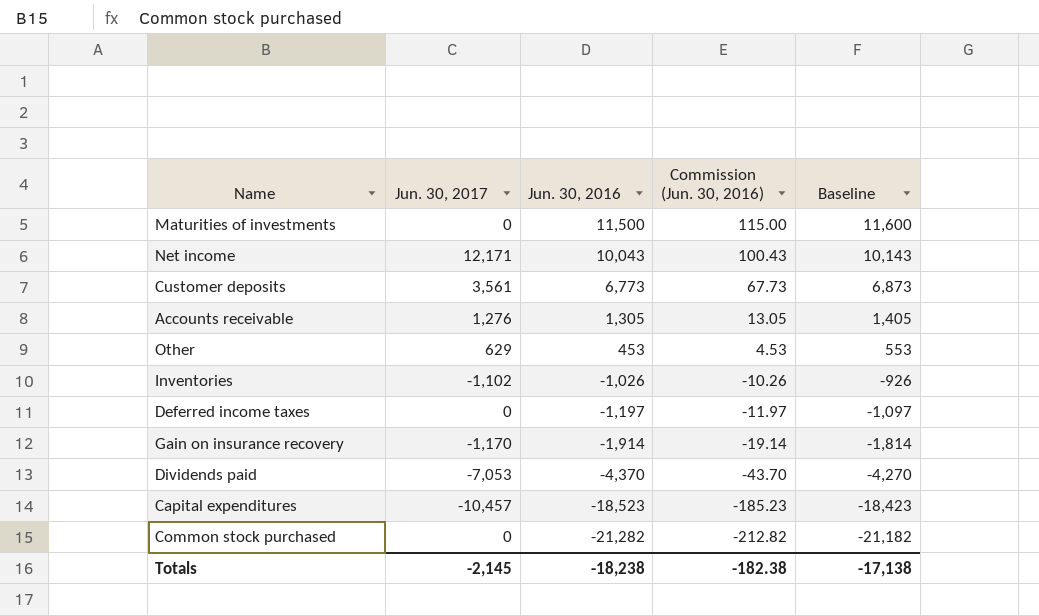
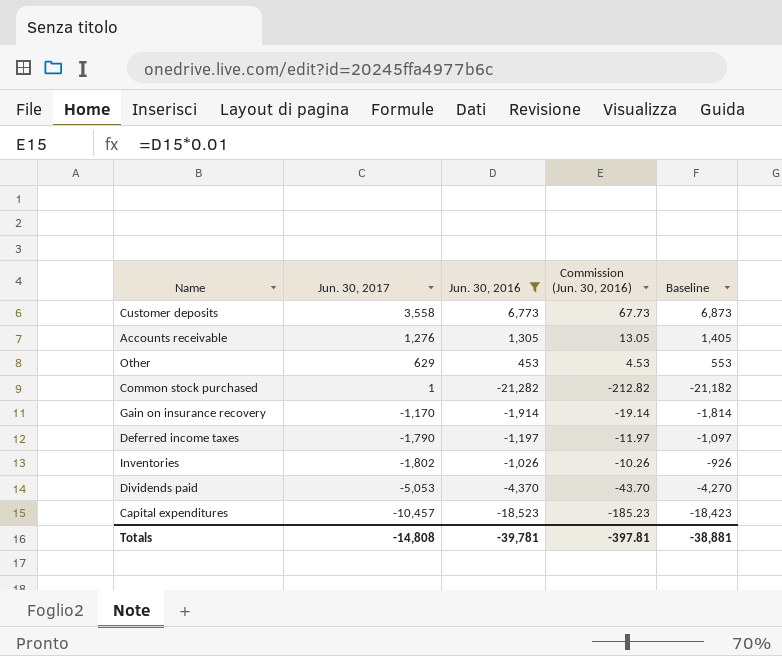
filter: none -> Jun. 30, 2016 <= 6,773
row order: Jun. 30, 2016 descending -> Jun. 30, 2017 descending
Customer deposits | Jun. 30, 2017: 3,561 -> 3,558
Common stock purchased | Jun. 30, 2017: 0 -> 1
Deferred income taxes | Jun. 30, 2017: 0 -> -1,790
Inventories | Jun. 30, 2017: -1,102 -> -1,802
Dividends paid | Jun. 30, 2017: -7,053 -> -5,053
Totals | Jun. 30, 2017: -2,145 -> -14,808
Totals | Jun. 30, 2016: -18,238 -> -39,781
Totals | Commission (Jun. 30, 2016): -182.38 -> -397.81
Totals | Baseline: -17,138 -> -38,881

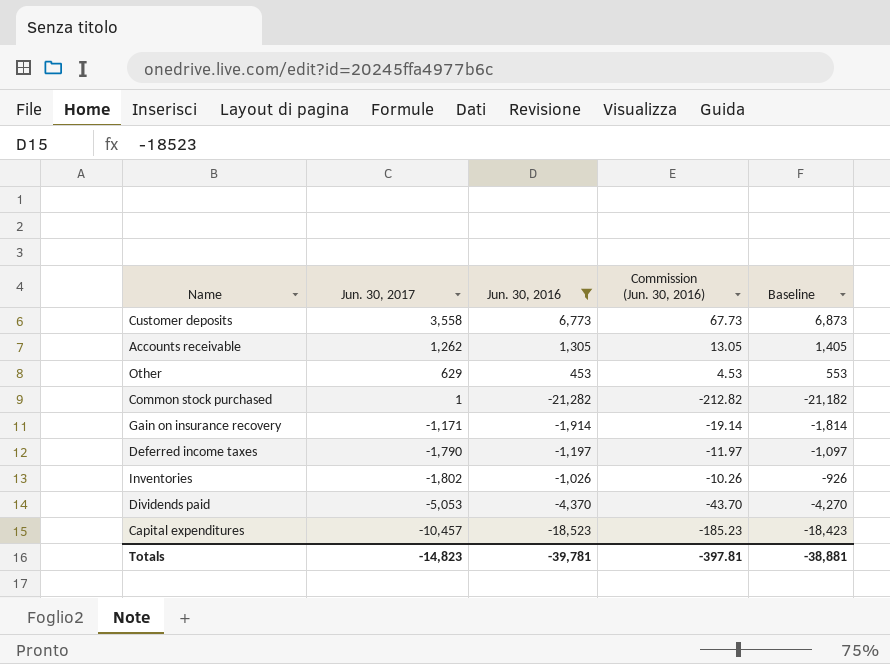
Accounts receivable | Jun. 30, 2017: 1,276 -> 1,262
Gain on insurance recovery | Jun. 30, 2017: -1,170 -> -1,171
Totals | Jun. 30, 2017: -14,808 -> -14,823

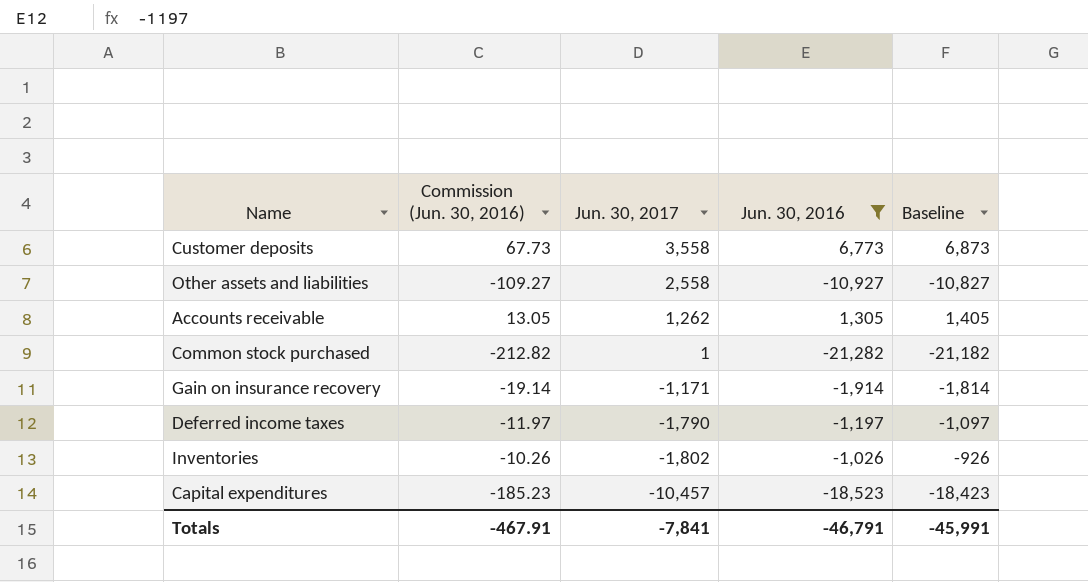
column Commission (Jun. 30, 2016) | position: 4 -> 2
row Other: 629 | 453 | 4.53 | 553 -> none
row Dividends paid: -5,053 | -4,370 | -43.70 | -4,270 -> none
row Other assets and liabilities: none -> -109.27 | 2,558 | -10,927 | -10,827
Totals | Commission (Jun. 30, 2016): -397.81 -> -467.91
Totals | Jun. 30, 2017: -14,823 -> -7,841
Totals | Jun. 30, 2016: -39,781 -> -46,791
Totals | Baseline: -38,881 -> -45,991

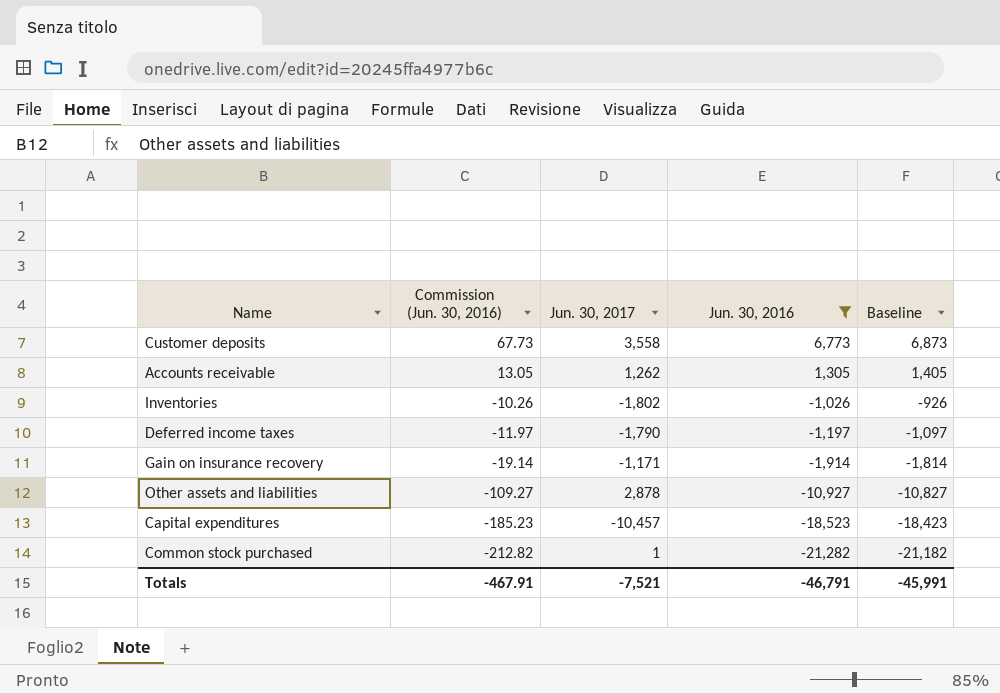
row order: Jun. 30, 2017 descending -> Commission (Jun. 30, 2016) descending
Other assets and liabilities | Jun. 30, 2017: 2,558 -> 2,878
Totals | Jun. 30, 2017: -7,841 -> -7,521

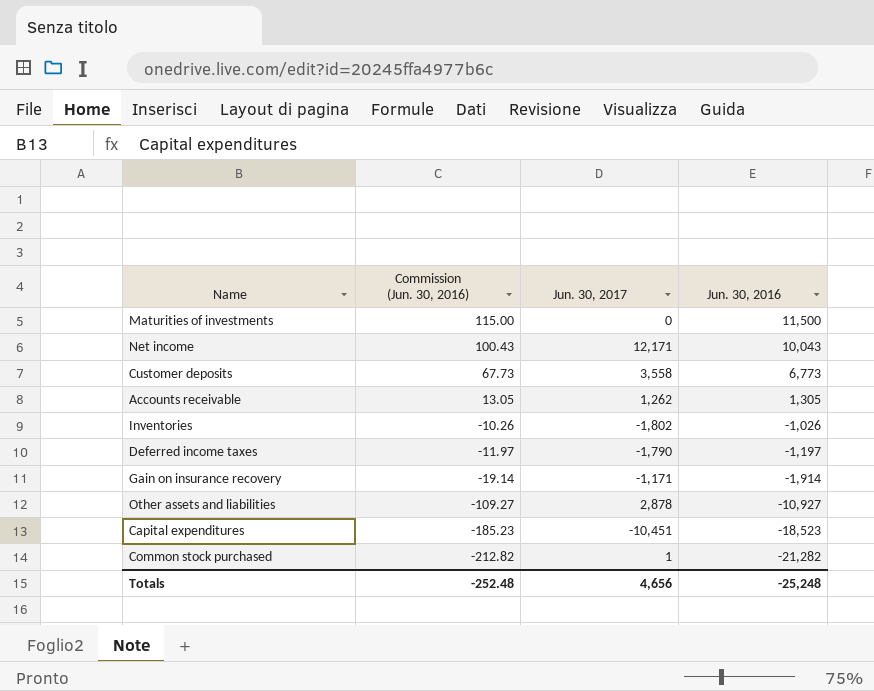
filter: Jun. 30, 2016 <= 6,773 -> none
column Baseline | formula: [Jun. 30, 2016] + 100 -> none
Capital expenditures | Jun. 30, 2017: -10,457 -> -10,451
Totals | Commission (Jun. 30, 2016): -467.91 -> -252.48
Totals | Jun. 30, 2017: -7,521 -> 4,656
Totals | Jun. 30, 2016: -46,791 -> -25,248

